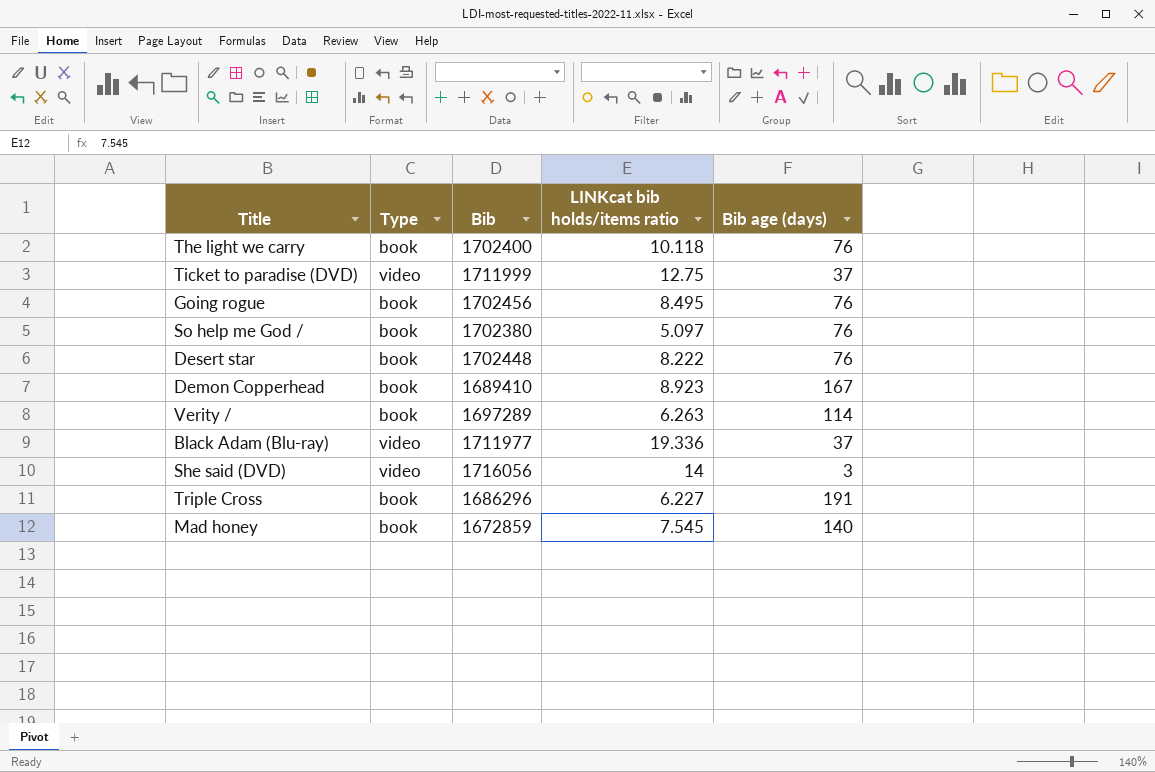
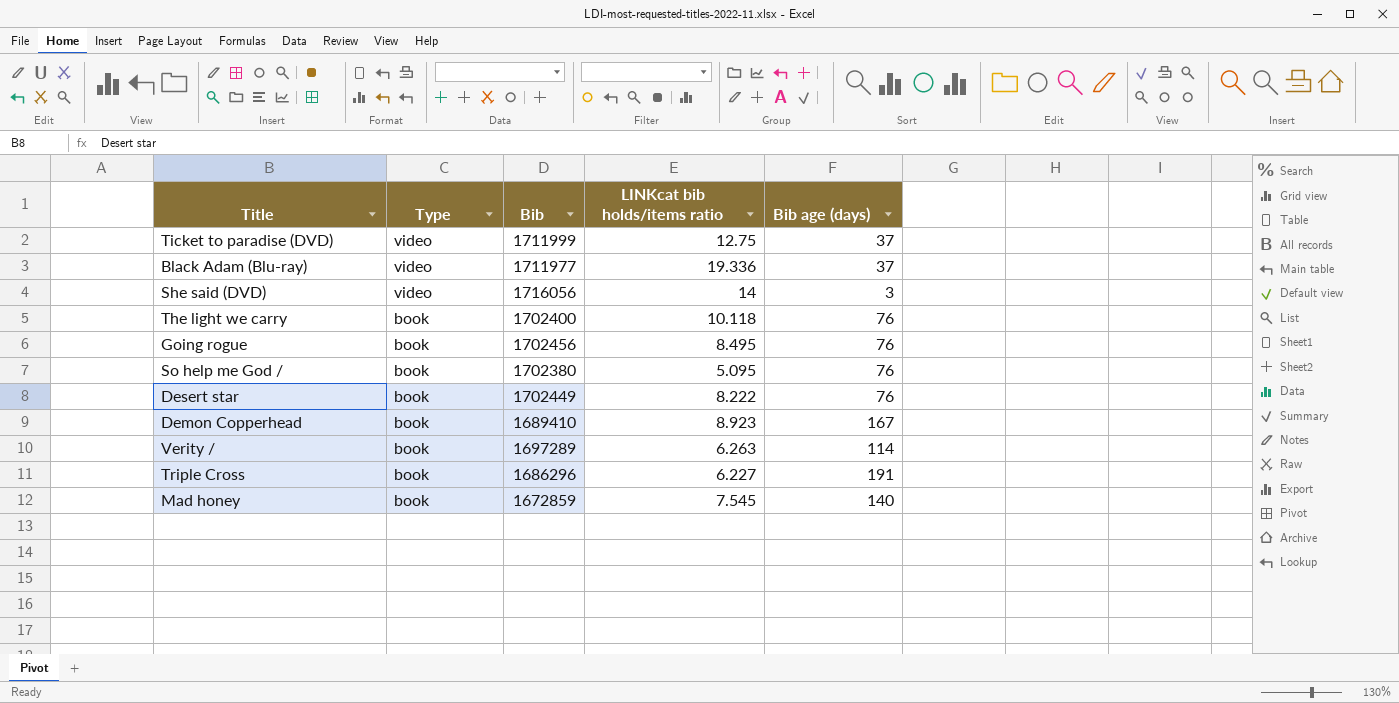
row order: none -> Type descending
So help me God / | LINKcat bib holds/items ratio: 5.097 -> 5.095
Desert star | Bib: 1702448 -> 1702449

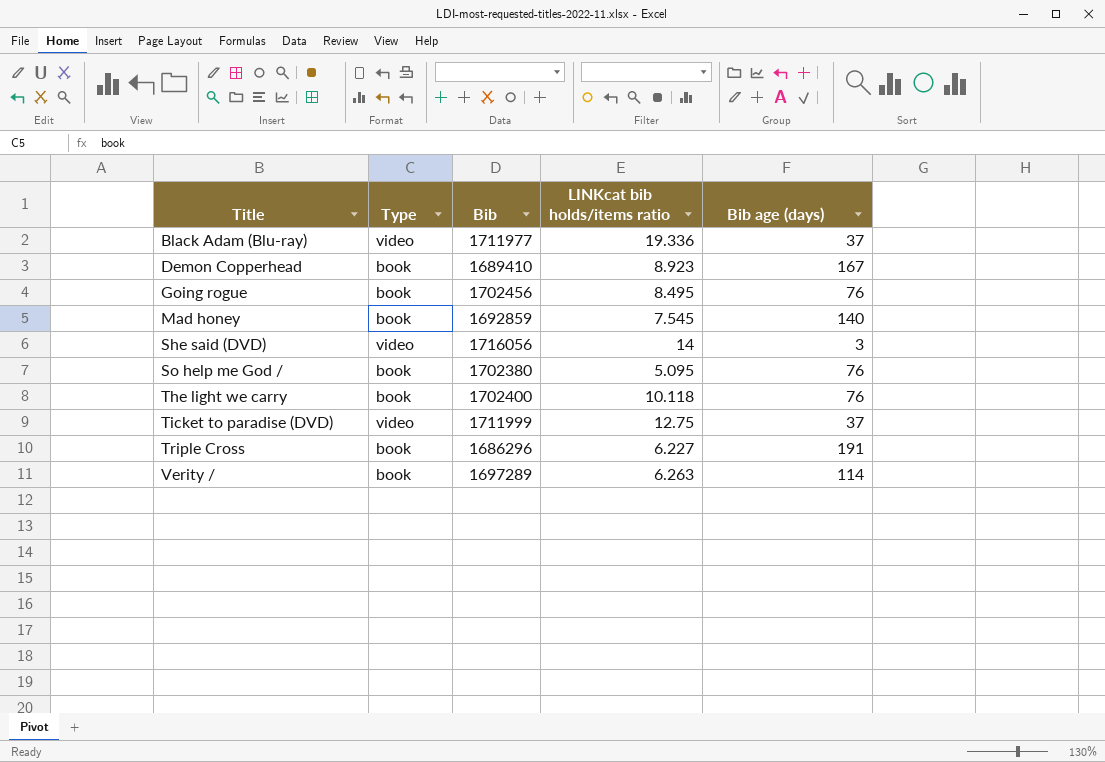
row order: Type descending -> Title ascending
row Desert star: book | 1702449 | 8.222 | 76 -> none
Mad honey | Bib: 1672859 -> 1692859

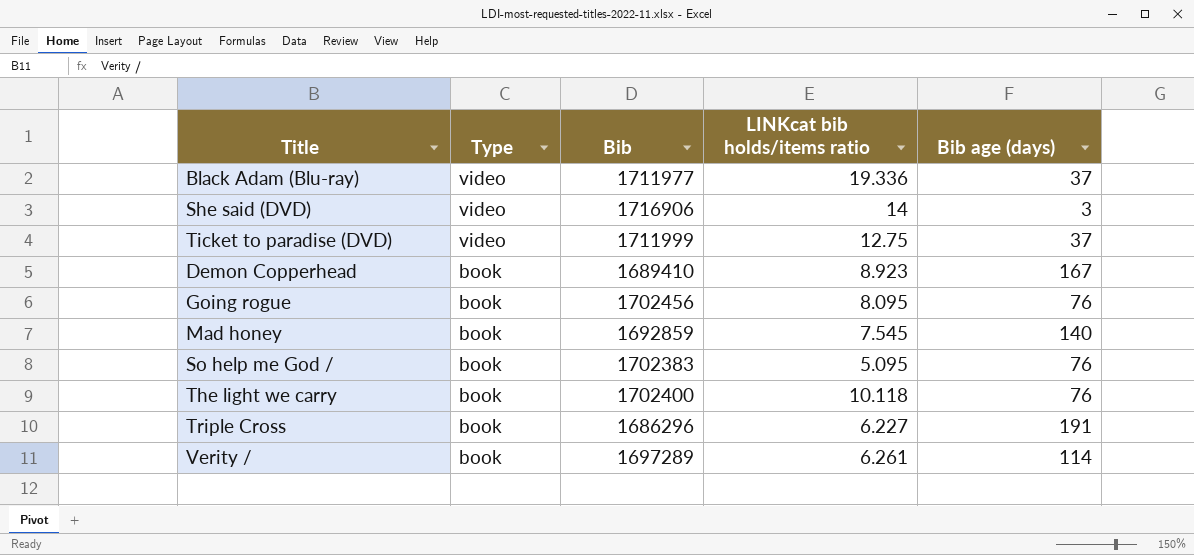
row order: Title ascending -> Type descending
She said (DVD) | Bib: 1716056 -> 1716906
Going rogue | LINKcat bib holds/items ratio: 8.495 -> 8.095
So help me God / | Bib: 1702380 -> 1702383
Verity / | LINKcat bib holds/items ratio: 6.263 -> 6.261

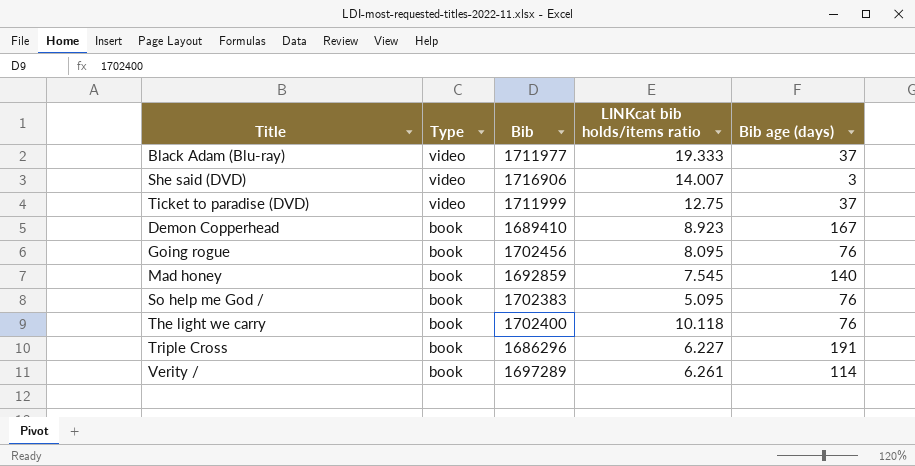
Black Adam (Blu-ray) | LINKcat bib holds/items ratio: 19.336 -> 19.333
She said (DVD) | LINKcat bib holds/items ratio: 14 -> 14.007

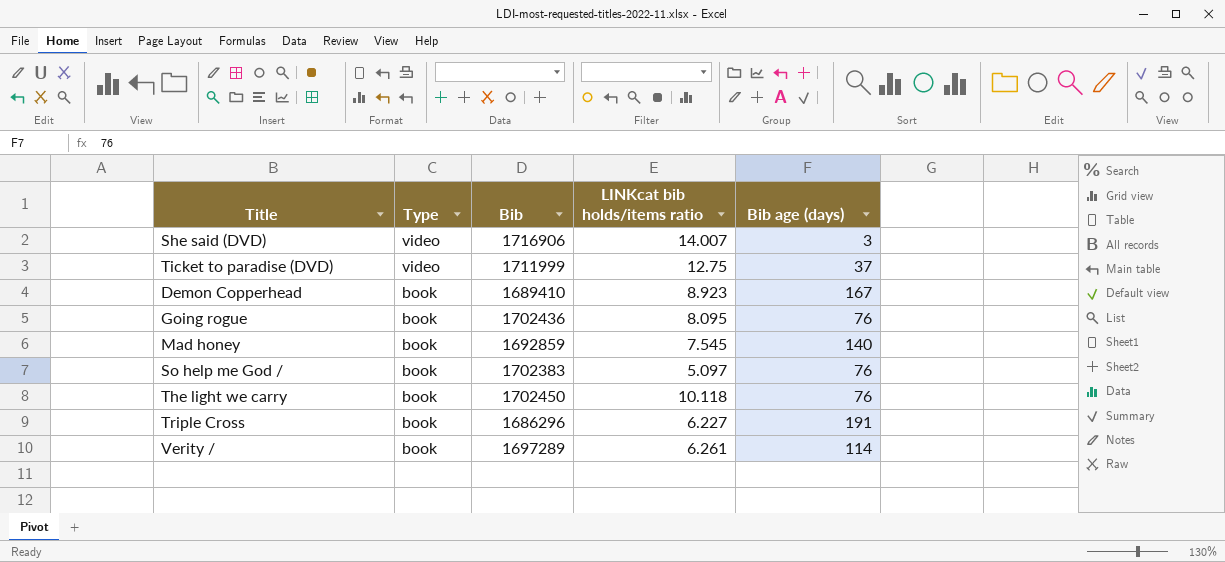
row Black Adam (Blu-ray): video | 1711977 | 19.333 | 37 -> none
Going rogue | Bib: 1702456 -> 1702436
So help me God / | LINKcat bib holds/items ratio: 5.095 -> 5.097
The light we carry | Bib: 1702400 -> 1702450

